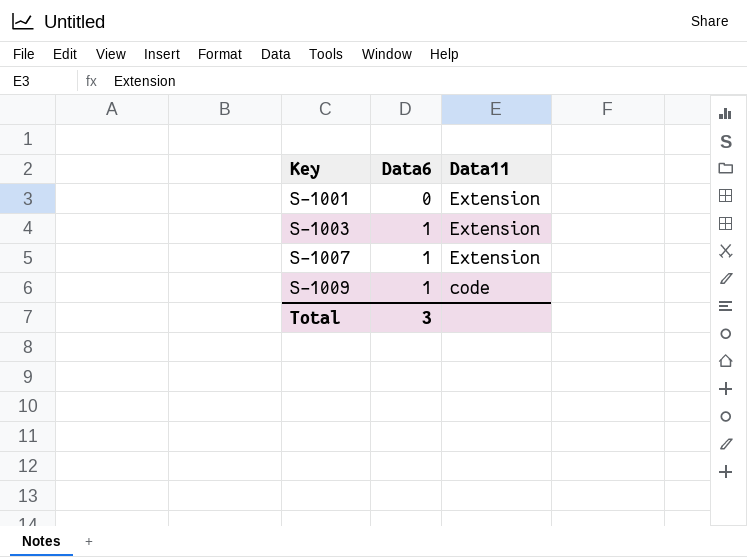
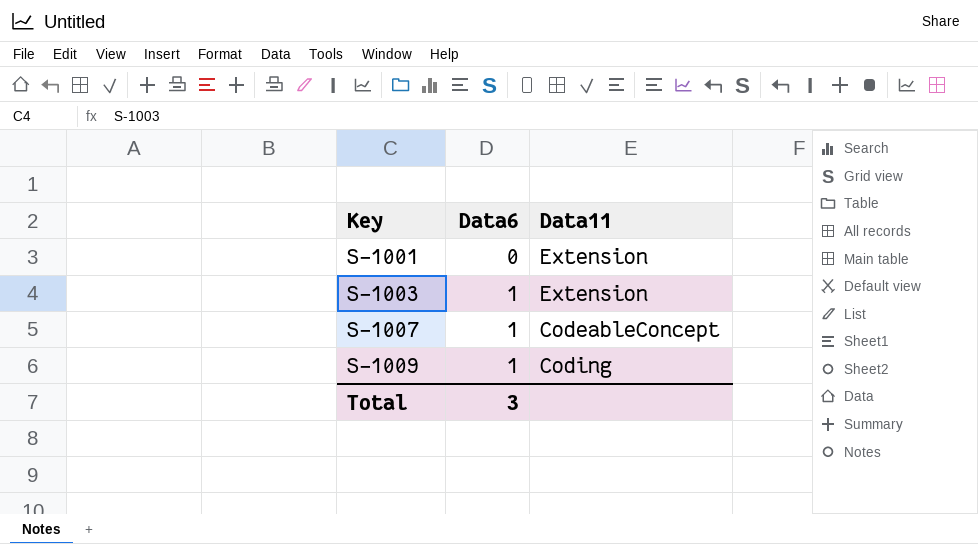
S-1007 | Data11: Extension -> CodeableConcept
S-1009 | Data11: code -> Coding

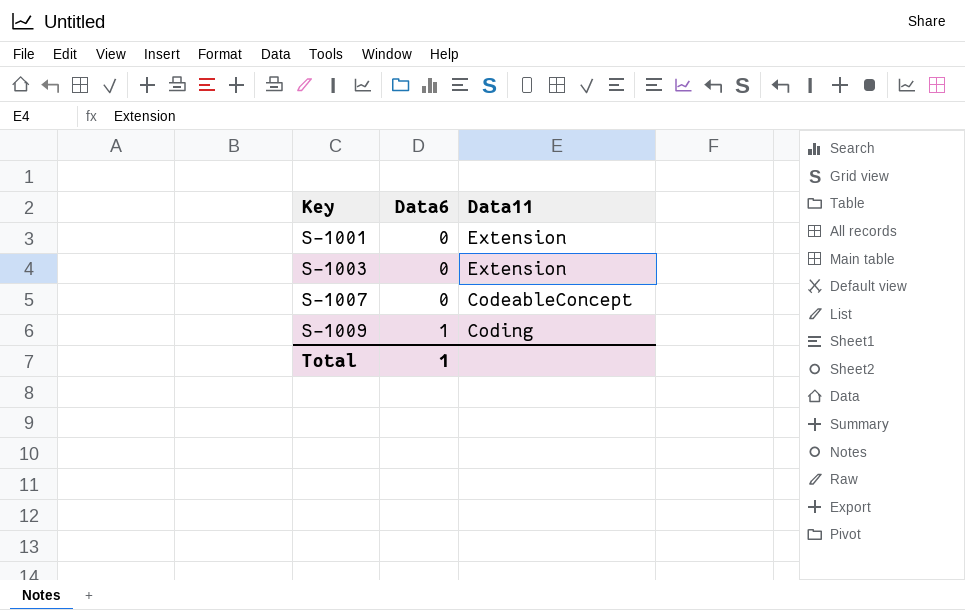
S-1003 | Data6: 1 -> 0
S-1007 | Data6: 1 -> 0
Total | Data6: 3 -> 1

